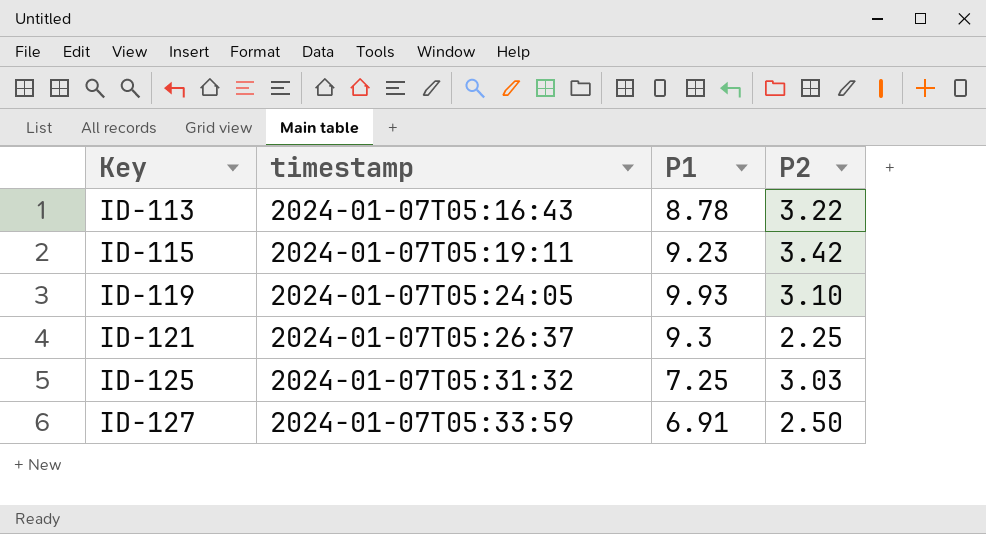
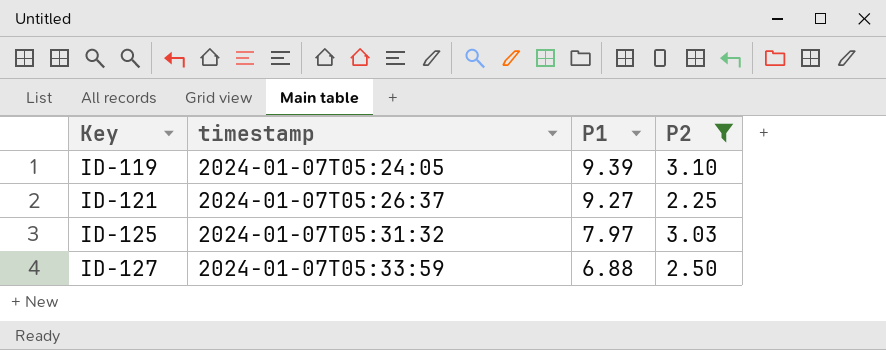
filter: none -> P2 <= 3.10
ID-119 | P1: 9.93 -> 9.39
ID-121 | P1: 9.3 -> 9.27
ID-125 | P1: 7.25 -> 7.97
ID-127 | P1: 6.91 -> 6.88

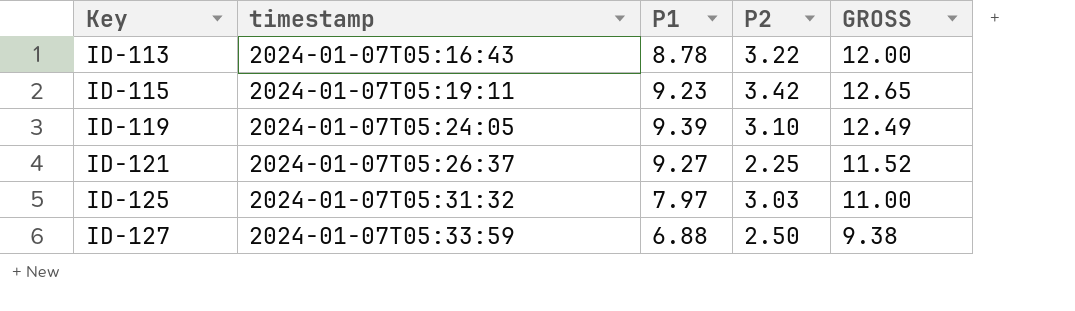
filter: P2 <= 3.10 -> none
column GROSS | formula: none -> [P1] + [P2]

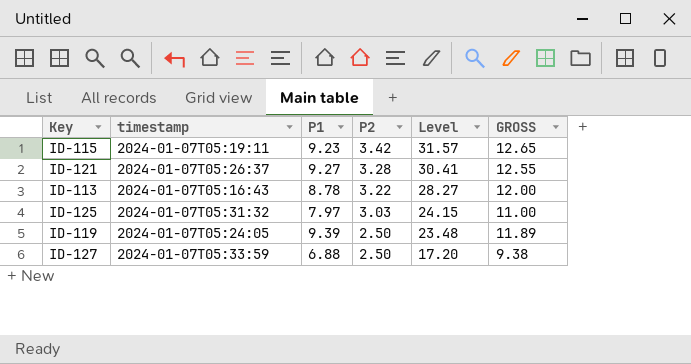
row order: Key ascending -> P2 descending
column Level | formula: none -> [P1] * [P2]
ID-121 | P2: 2.25 -> 3.28
ID-121 | GROSS: 11.52 -> 12.55
ID-119 | P2: 3.10 -> 2.50
ID-119 | GROSS: 12.49 -> 11.89

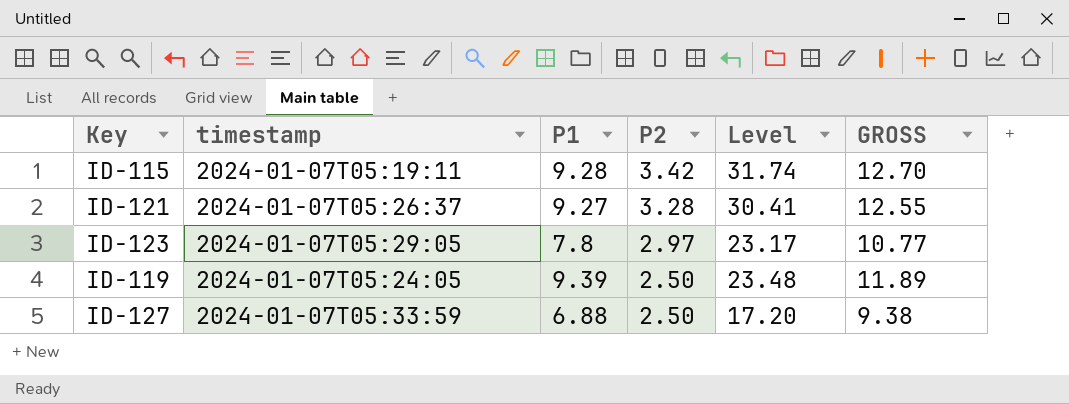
row ID-113: 2024-01-07T05:16:43 | 8.78 | 3.22 | 28.27 | 12.00 -> none
row ID-125: 2024-01-07T05:31:32 | 7.97 | 3.03 | 24.15 | 11.00 -> none
ID-115 | P1: 9.23 -> 9.28
ID-115 | Level: 31.57 -> 31.74
ID-115 | GROSS: 12.65 -> 12.70
row ID-123: none -> 2024-01-07T05:29:05 | 7.8 | 2.97 | 23.17 | 10.77

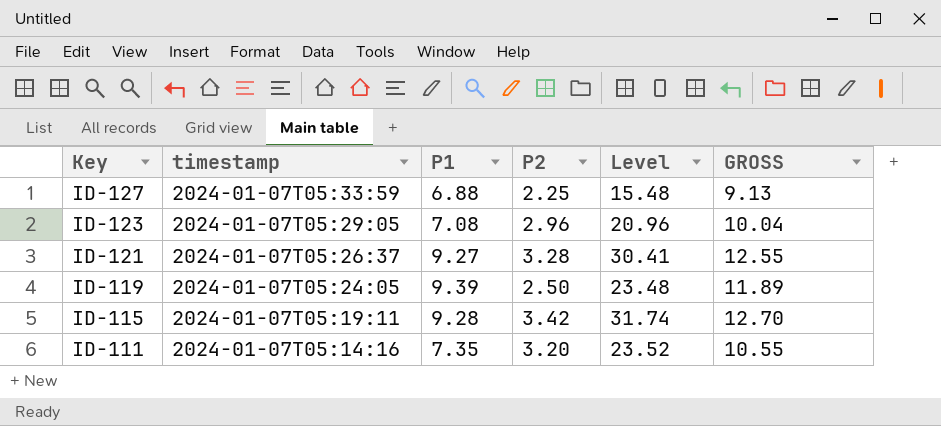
row order: P2 descending -> Key descending
ID-127 | P2: 2.50 -> 2.25
ID-127 | Level: 17.20 -> 15.48
ID-127 | GROSS: 9.38 -> 9.13
ID-123 | P1: 7.8 -> 7.08
ID-123 | P2: 2.97 -> 2.96
ID-123 | Level: 23.17 -> 20.96
ID-123 | GROSS: 10.77 -> 10.04
row ID-111: none -> 2024-01-07T05:14:16 | 7.35 | 3.20 | 23.52 | 10.55

